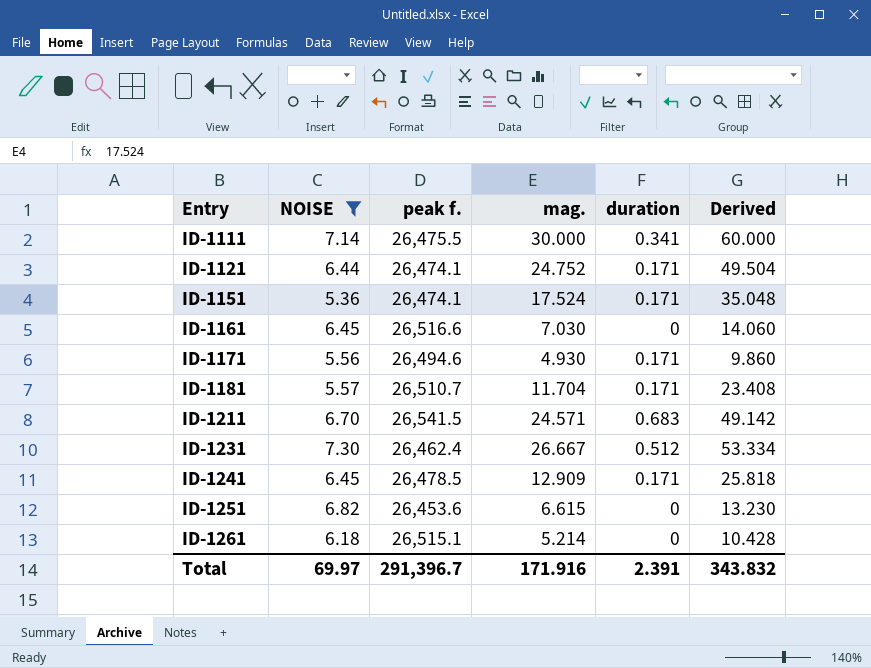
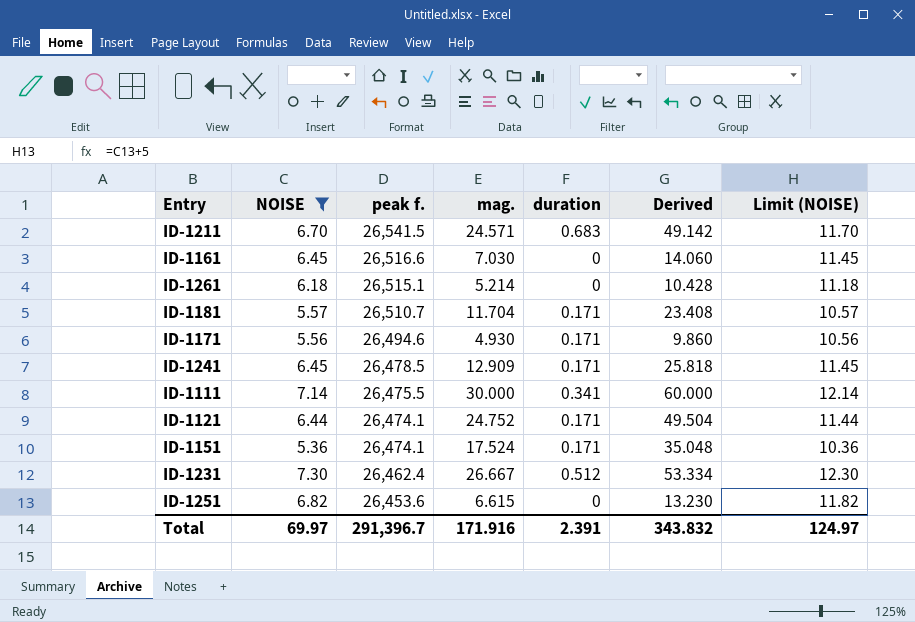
row order: Entry ascending -> peak f. descending
column Limit (NOISE) | formula: none -> [NOISE] + 5

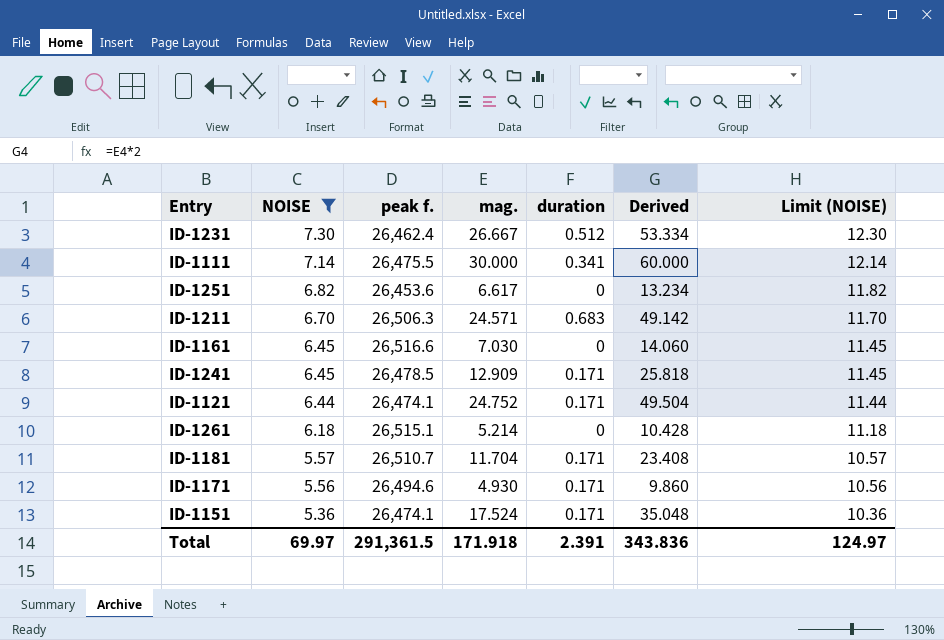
row order: peak f. descending -> NOISE descending
ID-1251 | mag.: 6.615 -> 6.617
ID-1251 | Derived: 13.230 -> 13.234
ID-1211 | peak f.: 26,541.5 -> 26,506.3
Total | peak f.: 291,396.7 -> 291,361.5
Total | mag.: 171.916 -> 171.918
Total | Derived: 343.832 -> 343.836

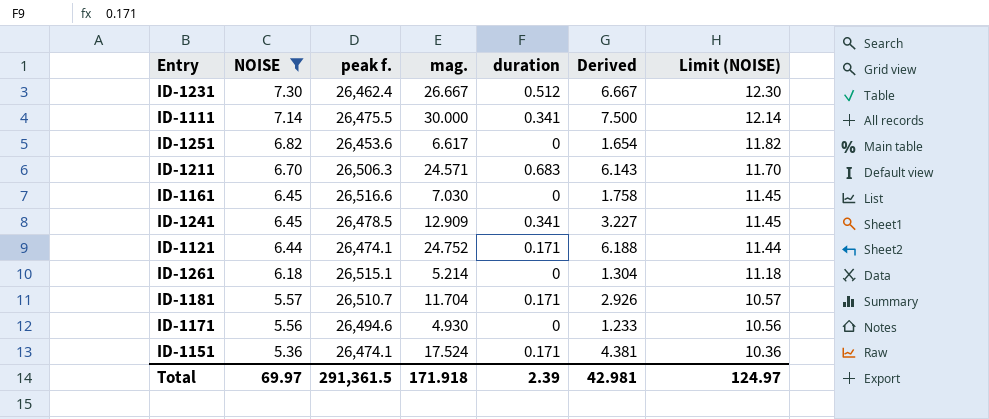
column Derived | formula: [mag.] * 2 -> [mag.] * 0.25
ID-1241 | duration: 0.171 -> 0.341
ID-1171 | duration: 0.171 -> 0
Total | duration: 2.391 -> 2.39
Total | Derived: 343.836 -> 42.981

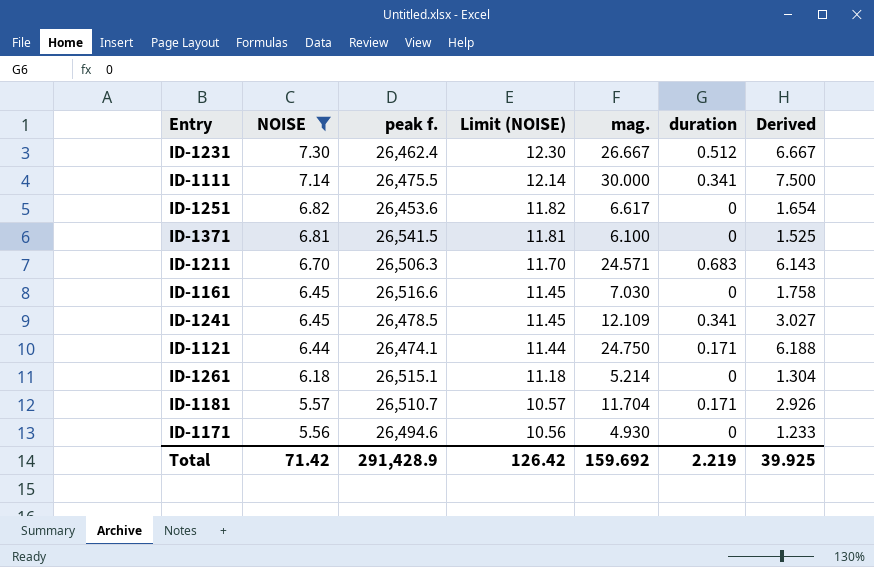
column Limit (NOISE) | position: 7 -> 4
row ID-1151: 5.36 | 26,474.1 | 17.524 | 0.171 | 4.381 | 10.36 -> none
row ID-1371: none -> 6.81 | 26,541.5 | 11.81 | 6.100 | 0 | 1.525
ID-1241 | mag.: 12.909 -> 12.109
ID-1241 | Derived: 3.227 -> 3.027
ID-1121 | mag.: 24.752 -> 24.750
Total | NOISE: 69.97 -> 71.42
Total | peak f.: 291,361.5 -> 291,428.9
Total | Limit (NOISE): 124.97 -> 126.42
Total | mag.: 171.918 -> 159.692
Total | duration: 2.39 -> 2.219
Total | Derived: 42.981 -> 39.925

